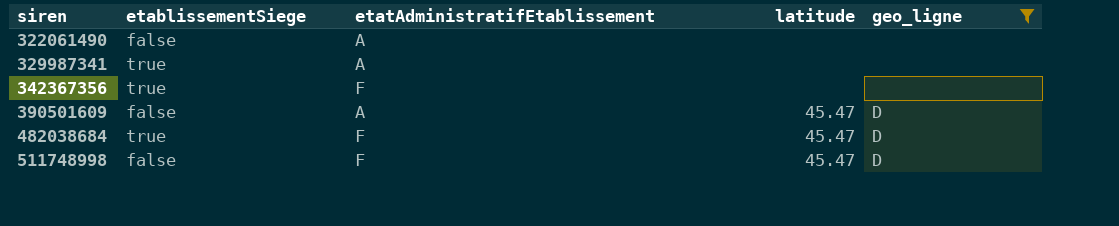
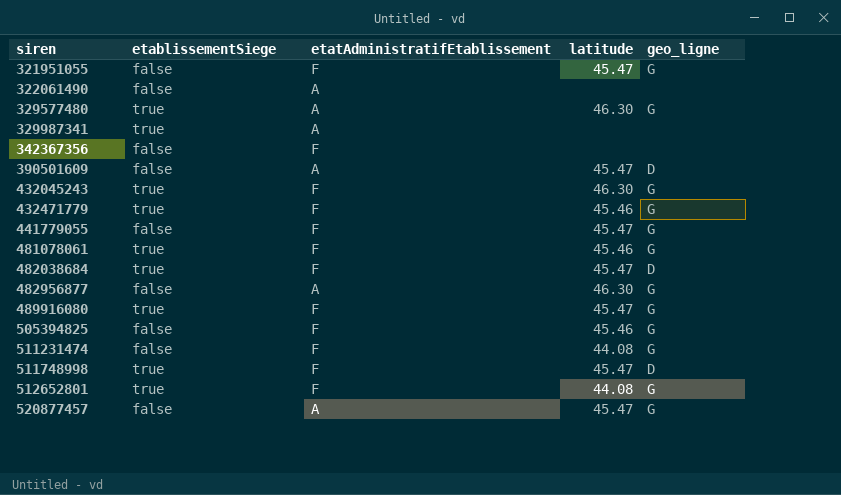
filter: geo_ligne != G -> none
342367356 | etablissementSiege: true -> false
511748998 | etablissementSiege: false -> true

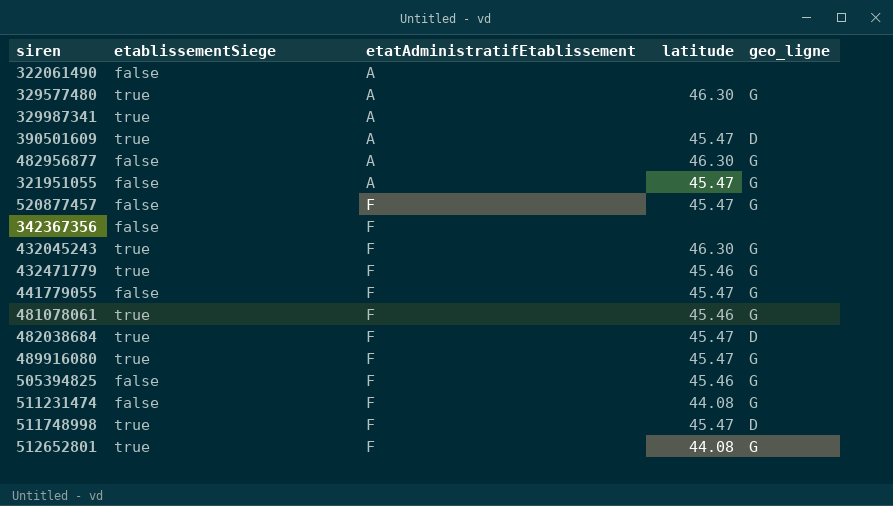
row order: siren ascending -> etatAdministratifEtablissement ascending
390501609 | etablissementSiege: false -> true
321951055 | etatAdministratifEtablissement: F -> A
520877457 | etatAdministratifEtablissement: A -> F

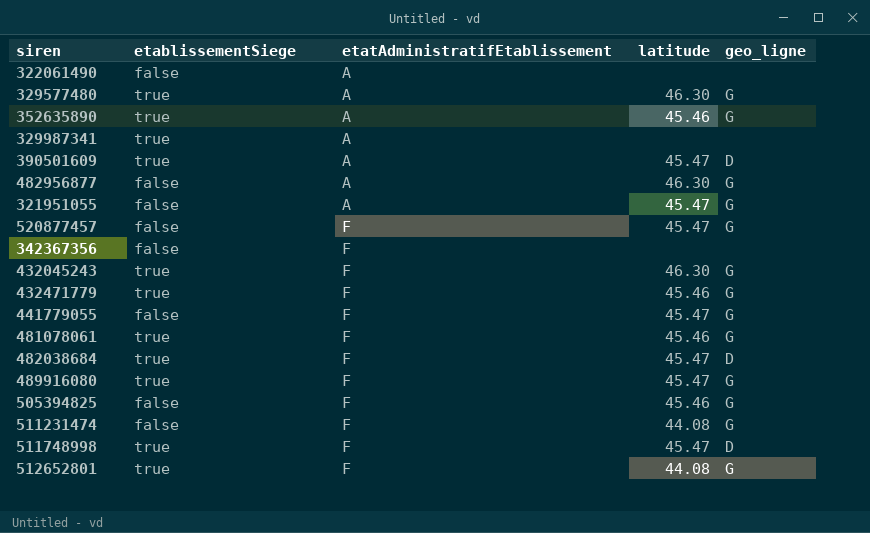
row 352635890: none -> true | A | 45.46 | G

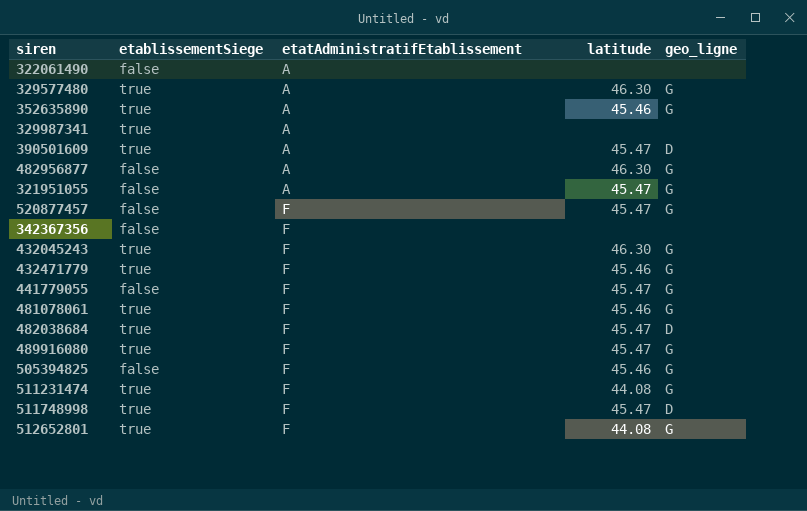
511231474 | etablissementSiege: false -> true

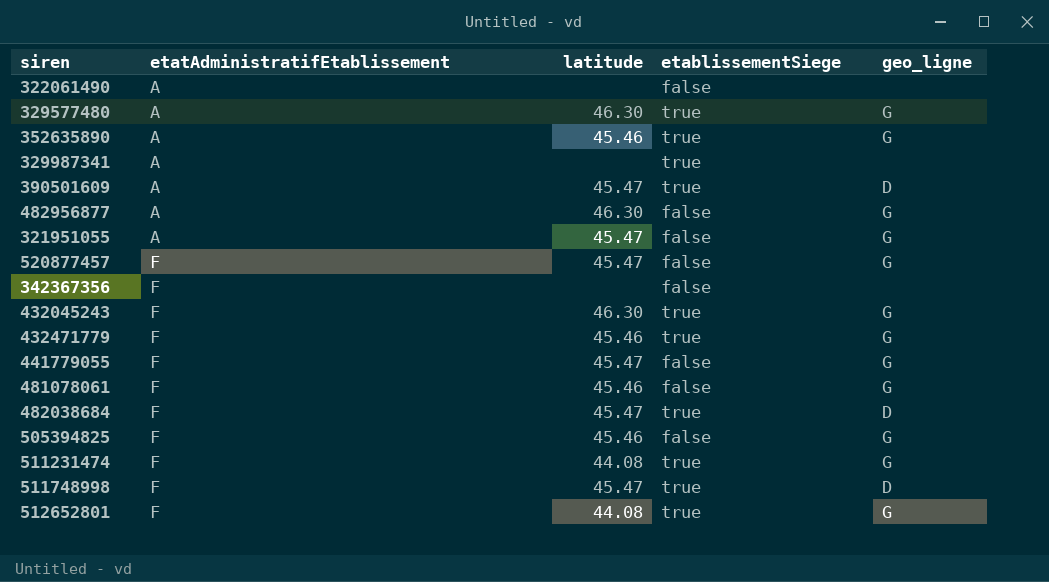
column etablissementSiege | position: 2 -> 4
row 489916080: true | F | 45.47 | G -> none
481078061 | etablissementSiege: true -> false

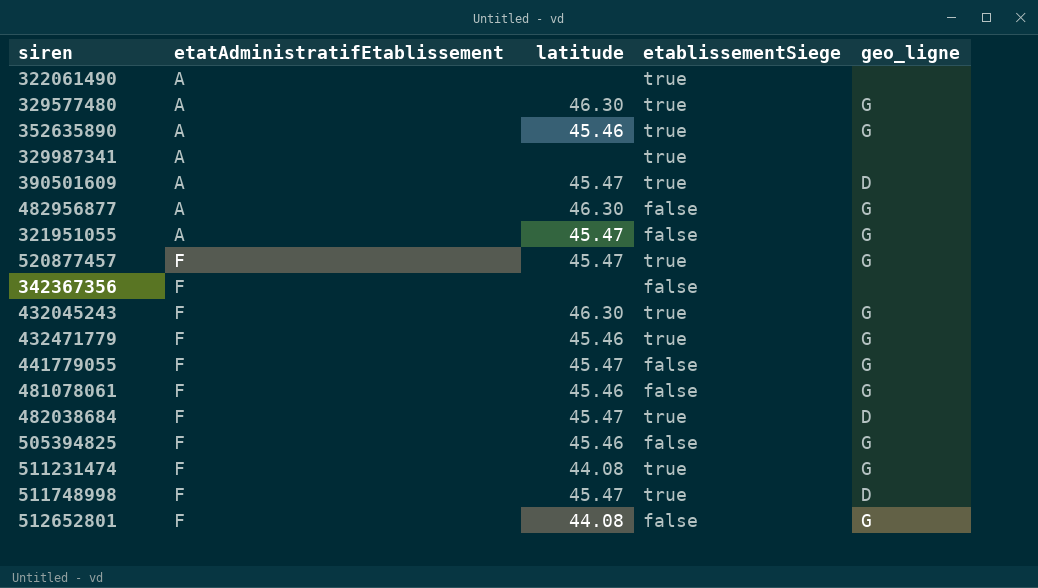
322061490 | etablissementSiege: false -> true
520877457 | etablissementSiege: false -> true
512652801 | etablissementSiege: true -> false

